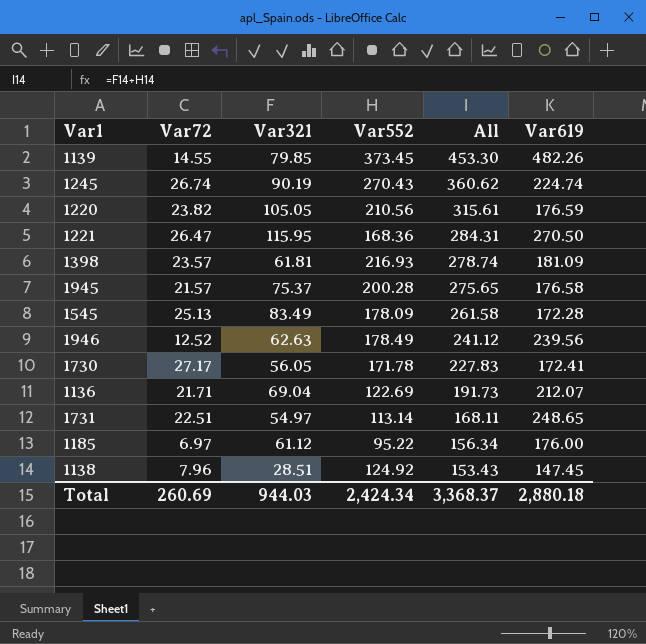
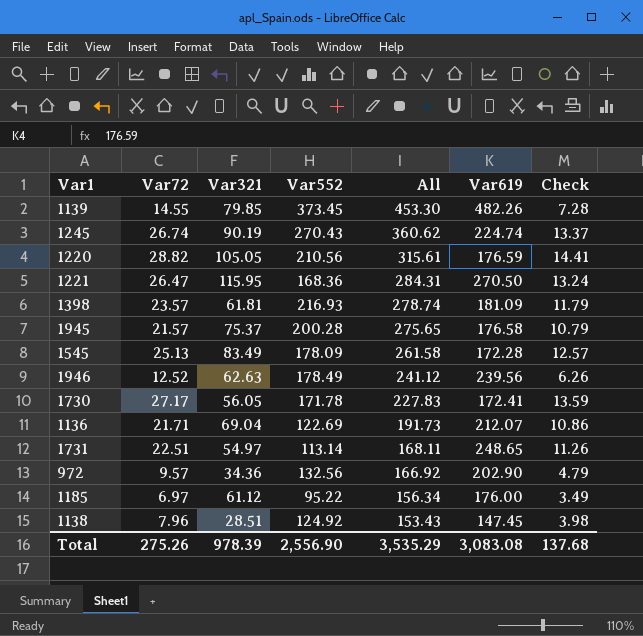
column Check | formula: none -> [Var72] * 0.5
1220 | Var72: 23.82 -> 28.82
row 972: none -> 9.57 | 34.36 | 132.56 | 166.92 | 202.90 | 4.79
Total | Var72: 260.69 -> 275.26
Total | Var321: 944.03 -> 978.39
Total | Var552: 2,424.34 -> 2,556.90
Total | All: 3,368.37 -> 3,535.29
Total | Var619: 2,880.18 -> 3,083.08

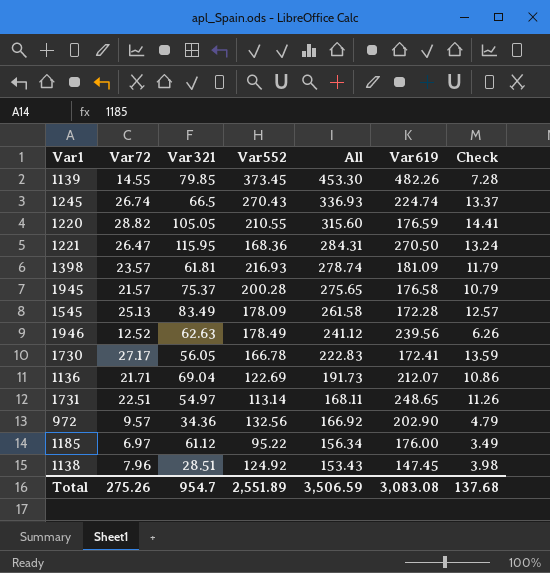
1245 | Var321: 90.19 -> 66.5
1245 | All: 360.62 -> 336.93
1220 | Var552: 210.56 -> 210.55
1220 | All: 315.61 -> 315.60
1730 | Var552: 171.78 -> 166.78
1730 | All: 227.83 -> 222.83
Total | Var321: 978.39 -> 954.7
Total | Var552: 2,556.90 -> 2,551.89
Total | All: 3,535.29 -> 3,506.59

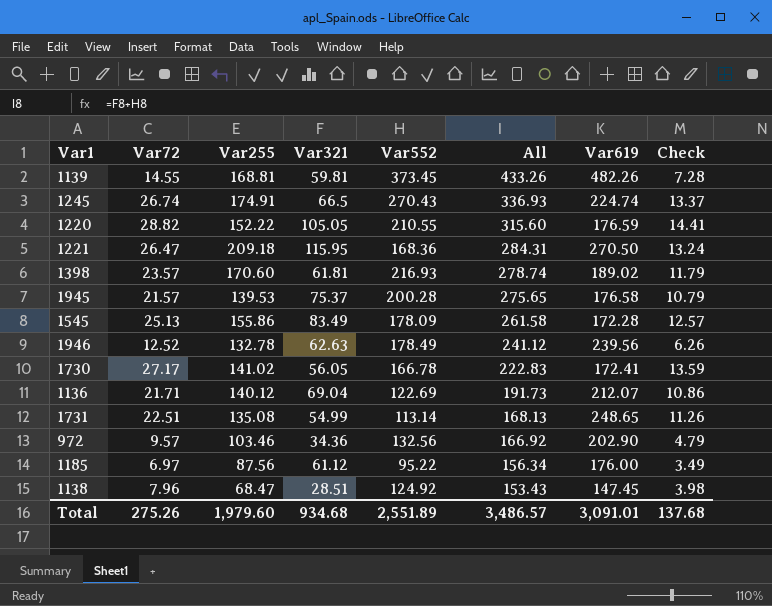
column Var255 | position: none -> 3
1139 | Var321: 79.85 -> 59.81
1139 | All: 453.30 -> 433.26
1398 | Var619: 181.09 -> 189.02
1731 | Var321: 54.97 -> 54.99
1731 | All: 168.11 -> 168.13
Total | Var321: 954.7 -> 934.68
Total | All: 3,506.59 -> 3,486.57
Total | Var619: 3,083.08 -> 3,091.01

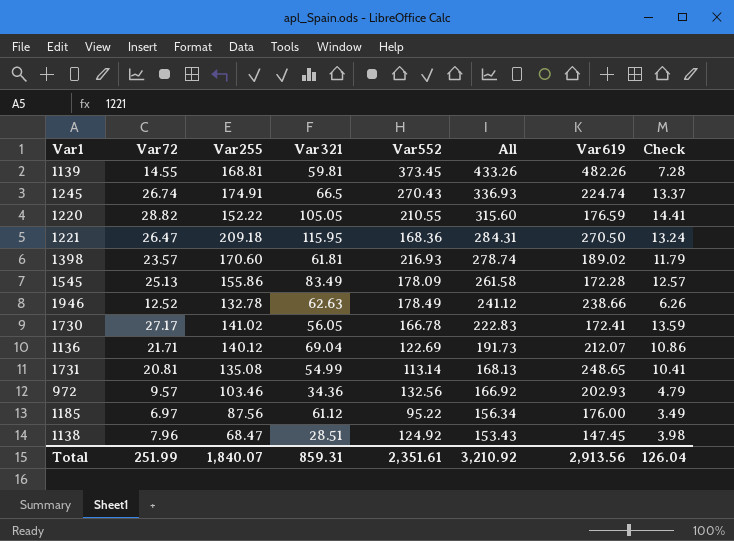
row 1945: 21.57 | 139.53 | 75.37 | 200.28 | 275.65 | 176.58 | 10.79 -> none
1946 | Var619: 239.56 -> 238.66
1731 | Var72: 22.51 -> 20.81
1731 | Check: 11.26 -> 10.41
972 | Var619: 202.90 -> 202.93
Total | Var72: 275.26 -> 251.99
Total | Var255: 1,979.60 -> 1,840.07
Total | Var321: 934.68 -> 859.31
Total | Var552: 2,551.89 -> 2,351.61
Total | All: 3,486.57 -> 3,210.92
Total | Var619: 3,091.01 -> 2,913.56
Total | Check: 137.68 -> 126.04

